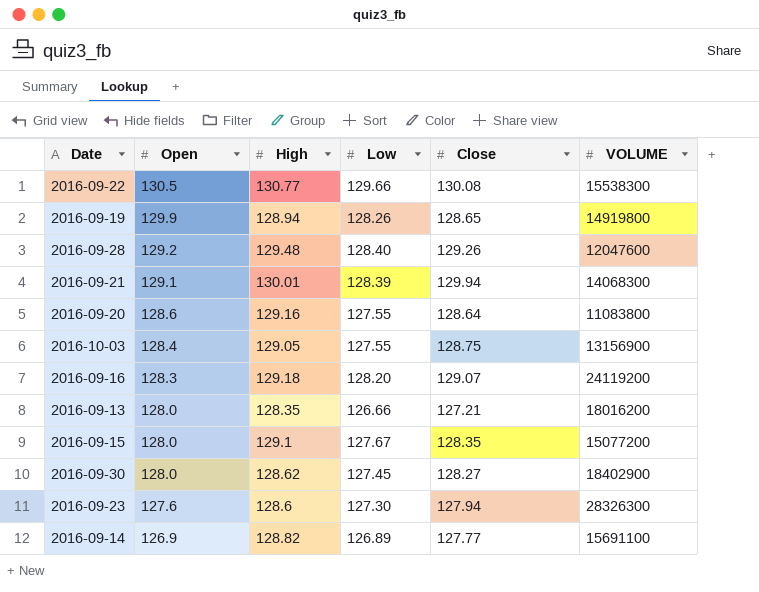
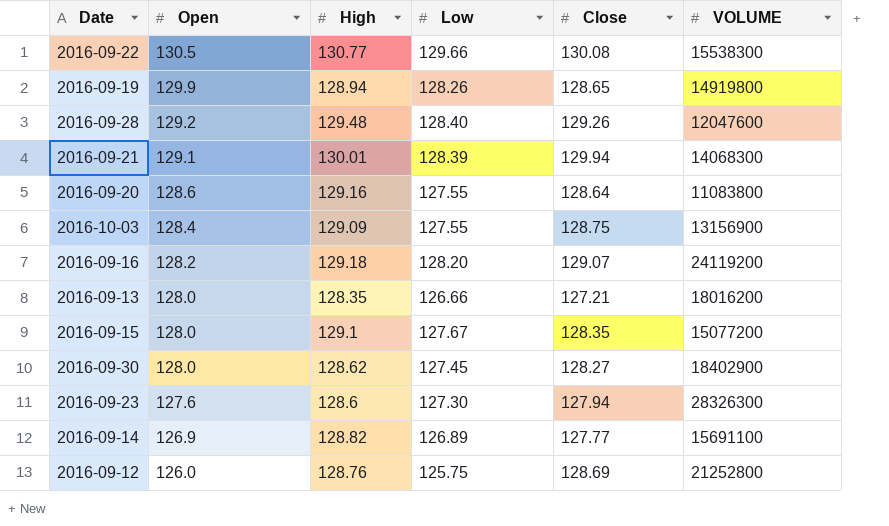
2016-10-03 | High: 129.05 -> 129.09
2016-09-16 | Open: 128.3 -> 128.2
row 2016-09-12: none -> 126.0 | 128.76 | 125.75 | 128.69 | 21252800

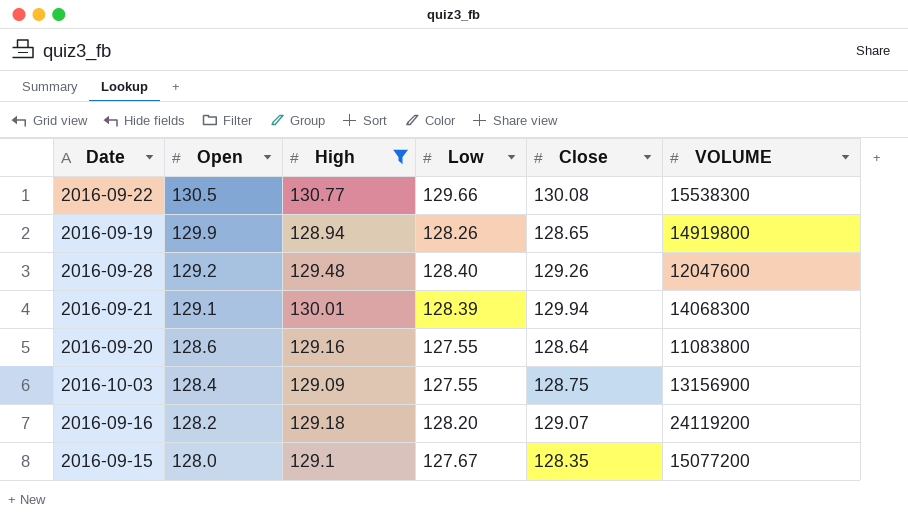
filter: none -> High >= 128.94

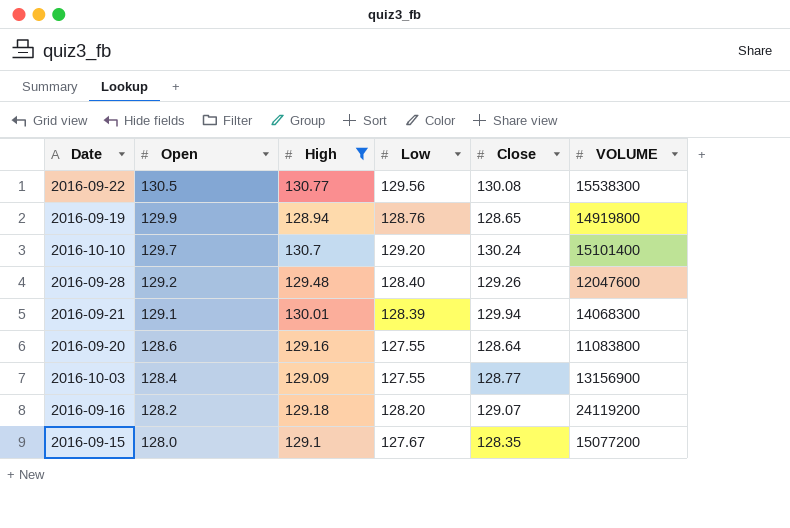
2016-09-22 | Low: 129.66 -> 129.56
2016-09-19 | Low: 128.26 -> 128.76
row 2016-10-10: none -> 129.7 | 130.7 | 129.20 | 130.24 | 15101400
2016-10-03 | Close: 128.75 -> 128.77

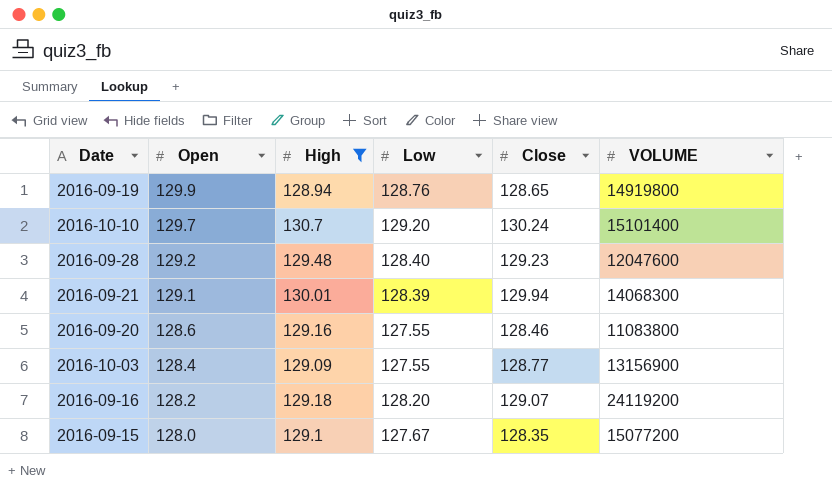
row 2016-09-22: 130.5 | 130.77 | 129.56 | 130.08 | 15538300 -> none
2016-09-28 | Close: 129.26 -> 129.23
2016-09-20 | Close: 128.64 -> 128.46

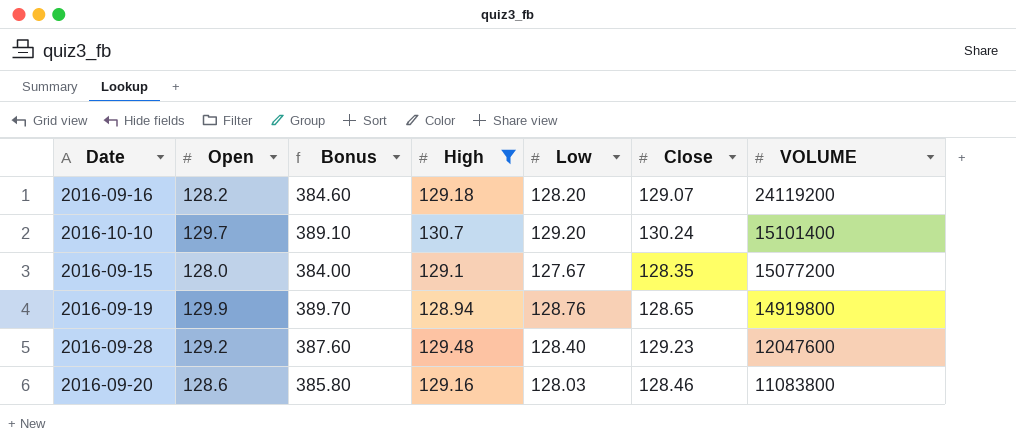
row order: Open descending -> VOLUME descending
column Bonus | formula: none -> [Open] * 3
row 2016-09-21: 129.1 | 130.01 | 128.39 | 129.94 | 14068300 -> none
row 2016-10-03: 128.4 | 129.09 | 127.55 | 128.77 | 13156900 -> none
2016-09-20 | Low: 127.55 -> 128.03

